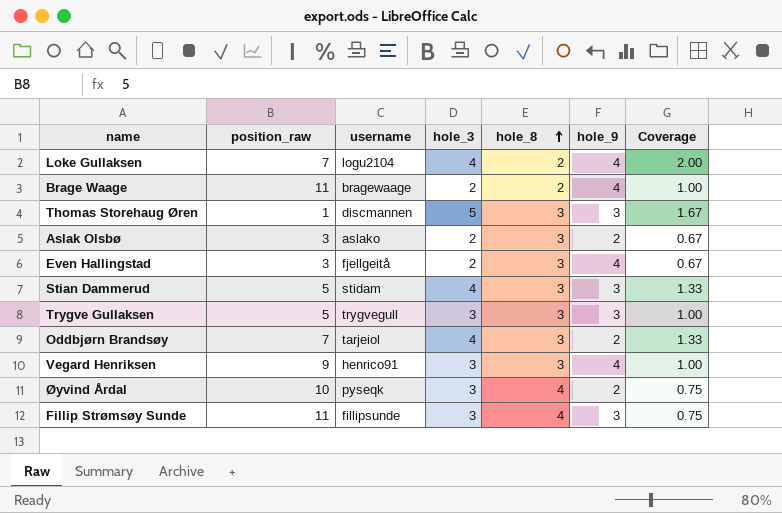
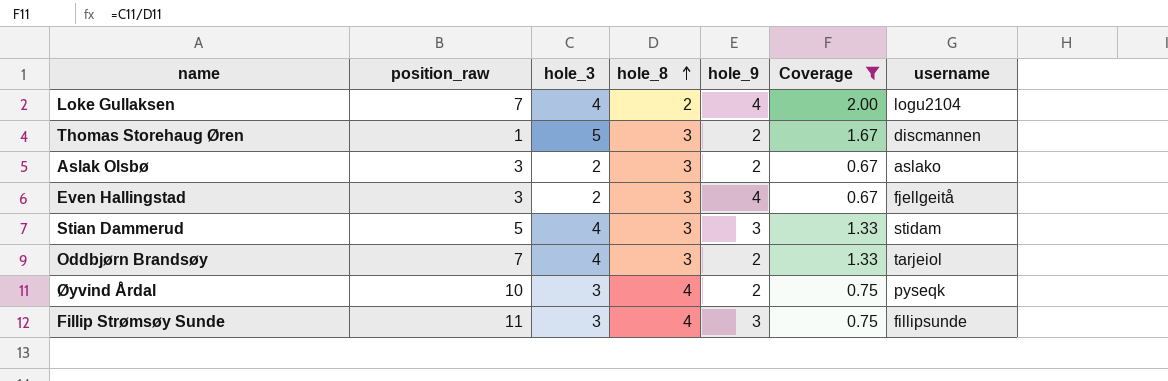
filter: none -> Coverage != 1.00
column username | position: 3 -> 7
Thomas Storehaug Øren | hole_9: 3 -> 2

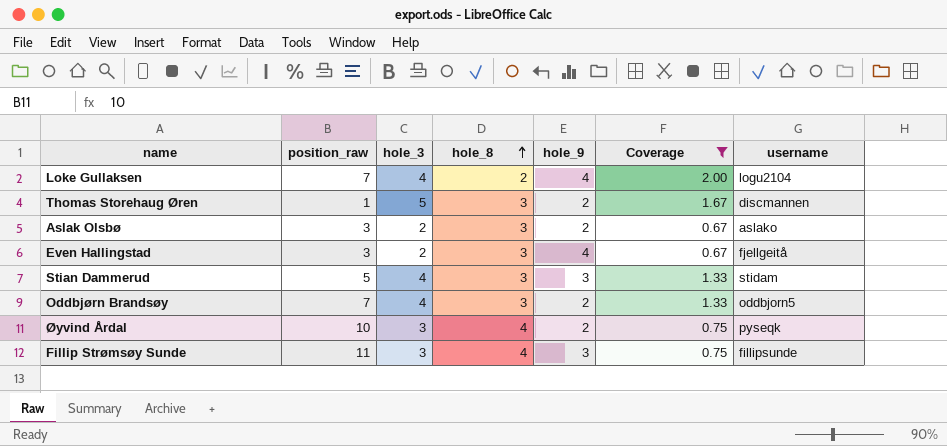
Oddbjørn Brandsøy | username: tarjeiol -> oddbjorn5

